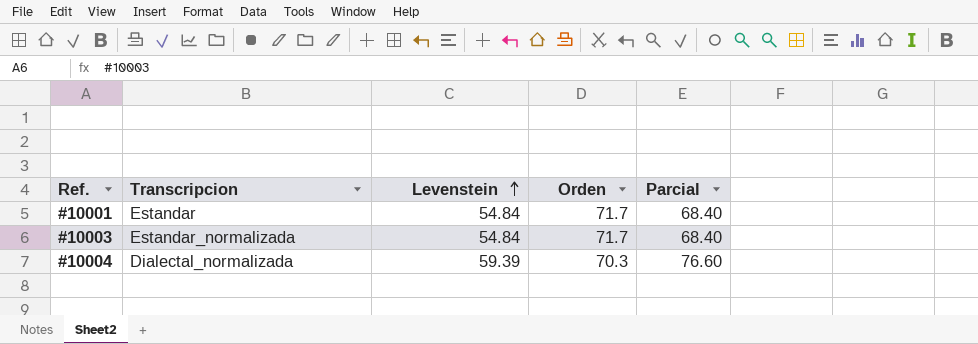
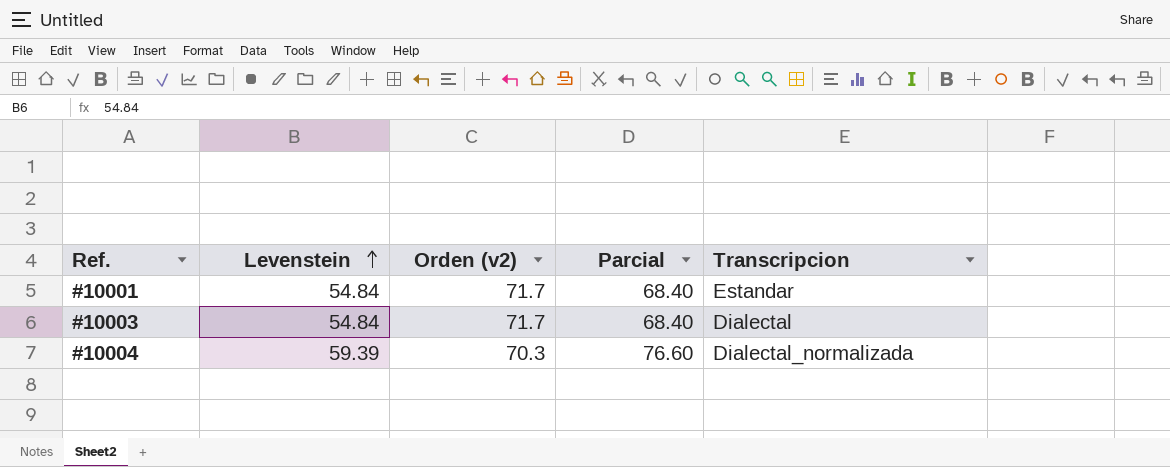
column name: Orden -> Orden (v2)
column Transcripcion | position: 2 -> 5
#10003 | Transcripcion: Estandar_normalizada -> Dialectal

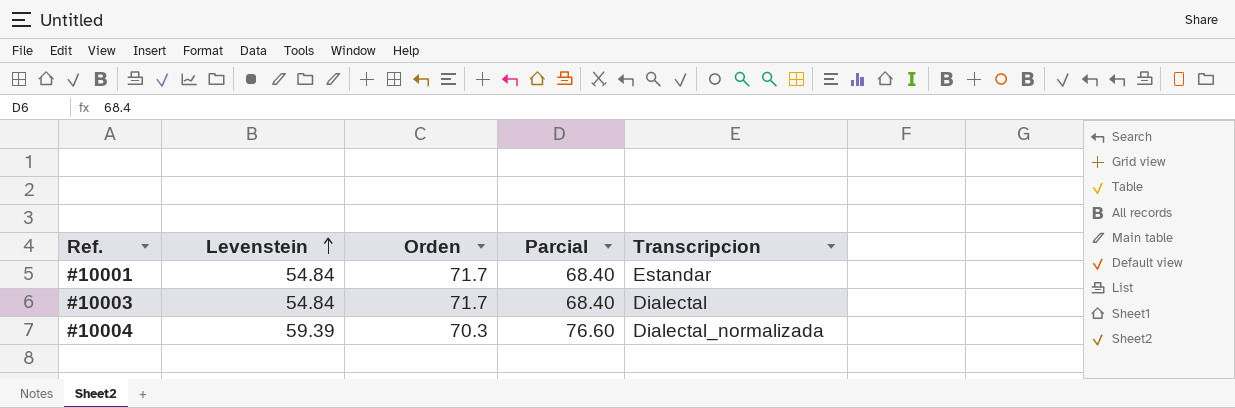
column name: Orden (v2) -> Orden

